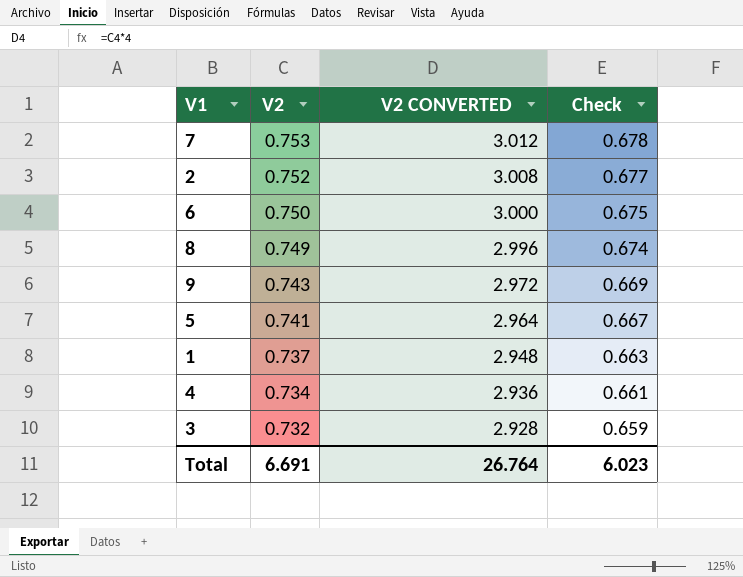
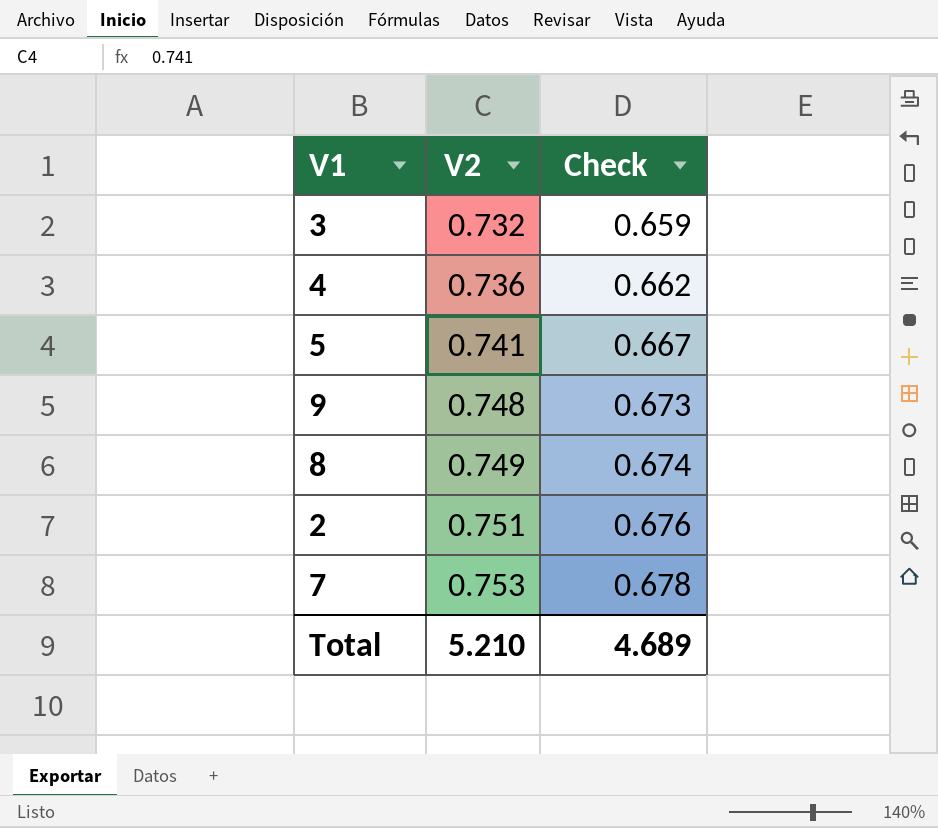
row order: V2 descending -> V2 ascending
column V2 CONVERTED | formula: [V2] * 4 -> none
row 6: 0.750 | 3.000 | 0.675 -> none
row 1: 0.737 | 2.948 | 0.663 -> none
4 | V2: 0.734 -> 0.736
4 | Check: 0.661 -> 0.662
9 | V2: 0.743 -> 0.748
9 | Check: 0.669 -> 0.673
2 | V2: 0.752 -> 0.751
2 | Check: 0.677 -> 0.676
Total | V2: 6.691 -> 5.210
Total | Check: 6.023 -> 4.689

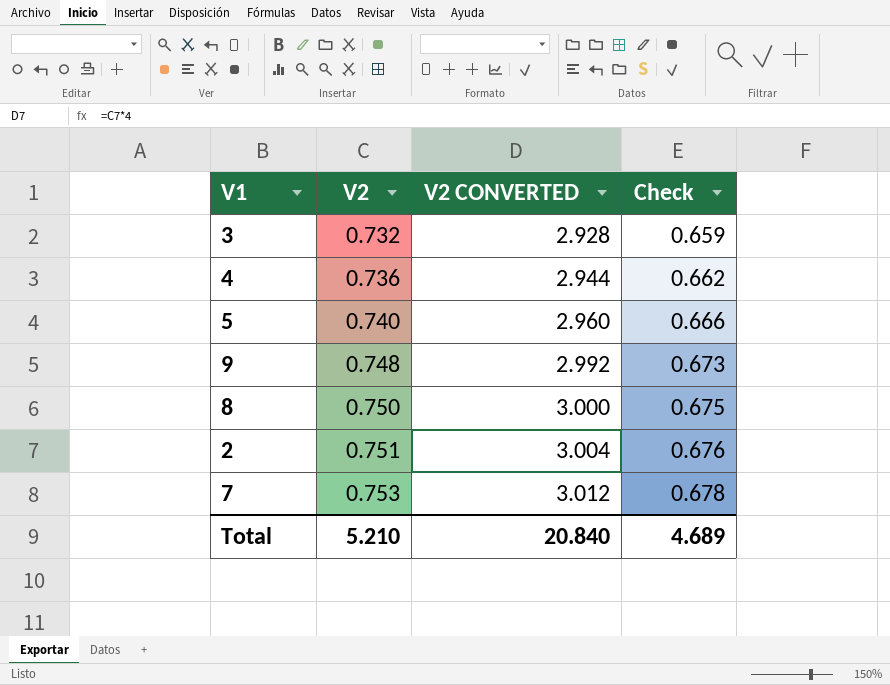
column V2 CONVERTED | formula: none -> [V2] * 4
5 | V2: 0.741 -> 0.740
5 | Check: 0.667 -> 0.666
8 | V2: 0.749 -> 0.750
8 | Check: 0.674 -> 0.675

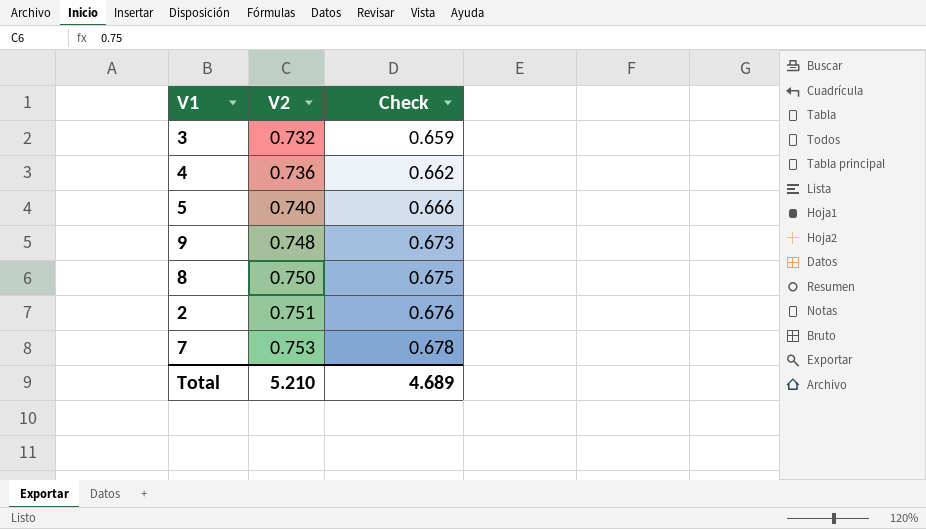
column V2 CONVERTED | formula: [V2] * 4 -> none

